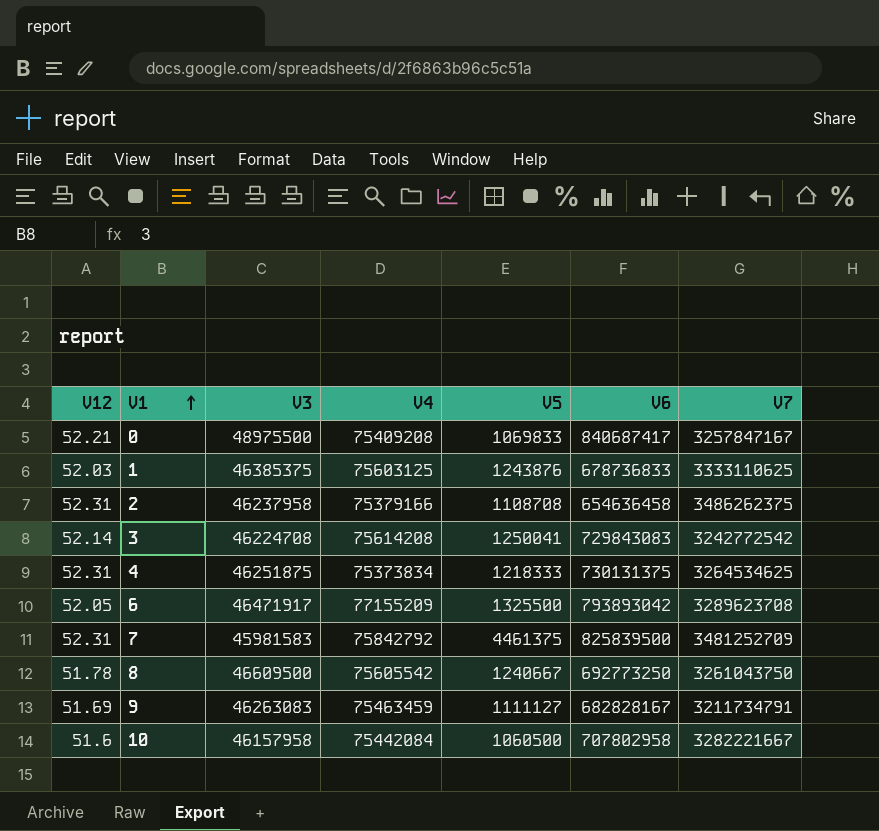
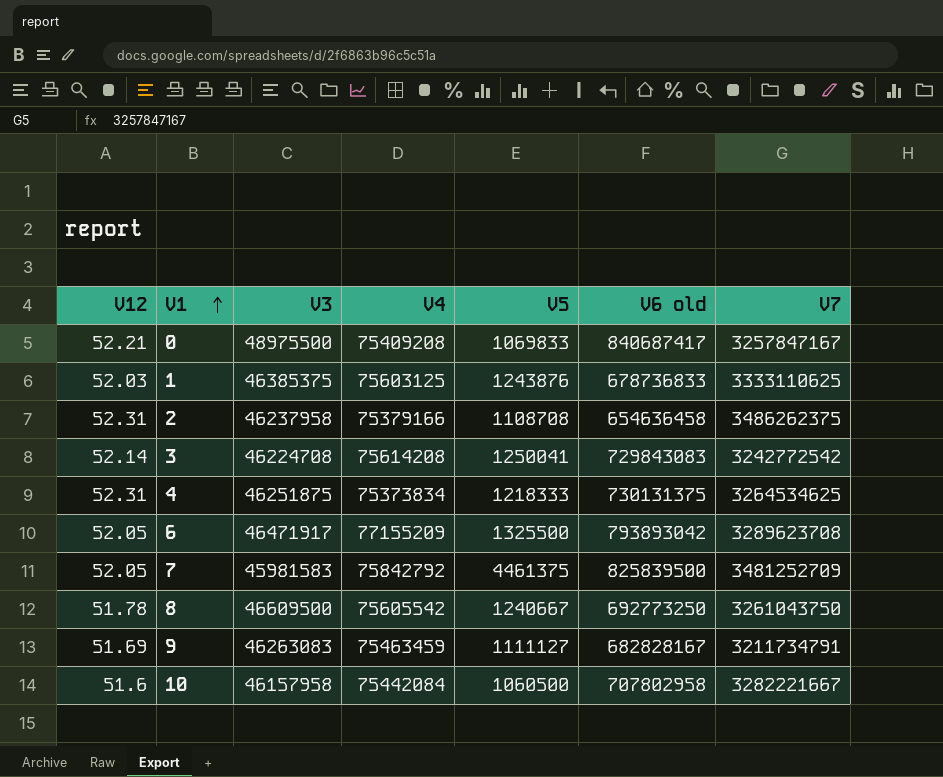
column name: V6 -> V6 old
7 | V12: 52.31 -> 52.05

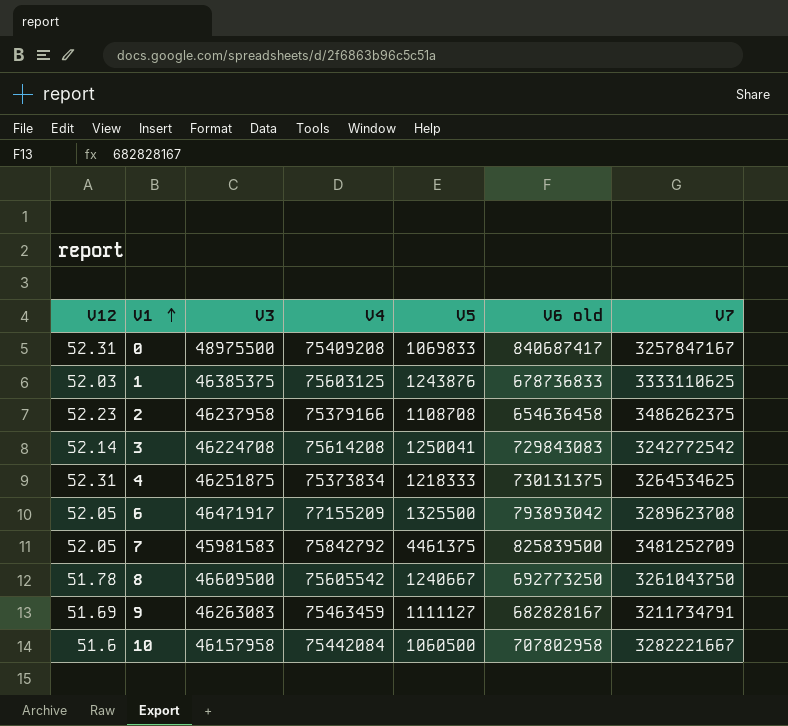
0 | V12: 52.21 -> 52.31
2 | V12: 52.31 -> 52.23

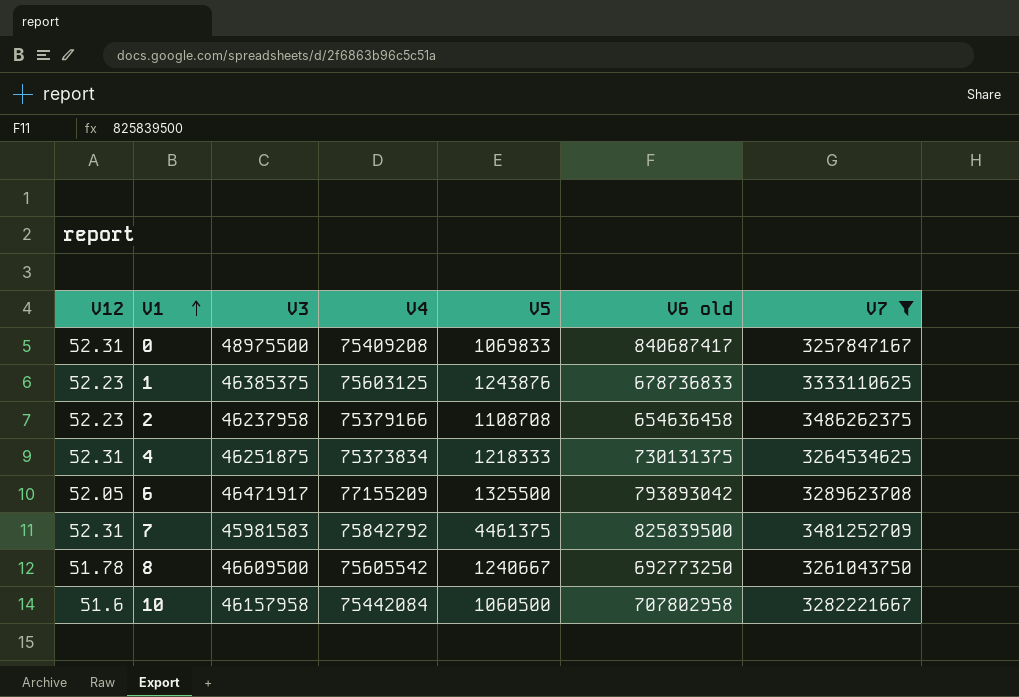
filter: none -> V7 >= 3257847167
1 | V12: 52.03 -> 52.23
7 | V12: 52.05 -> 52.31

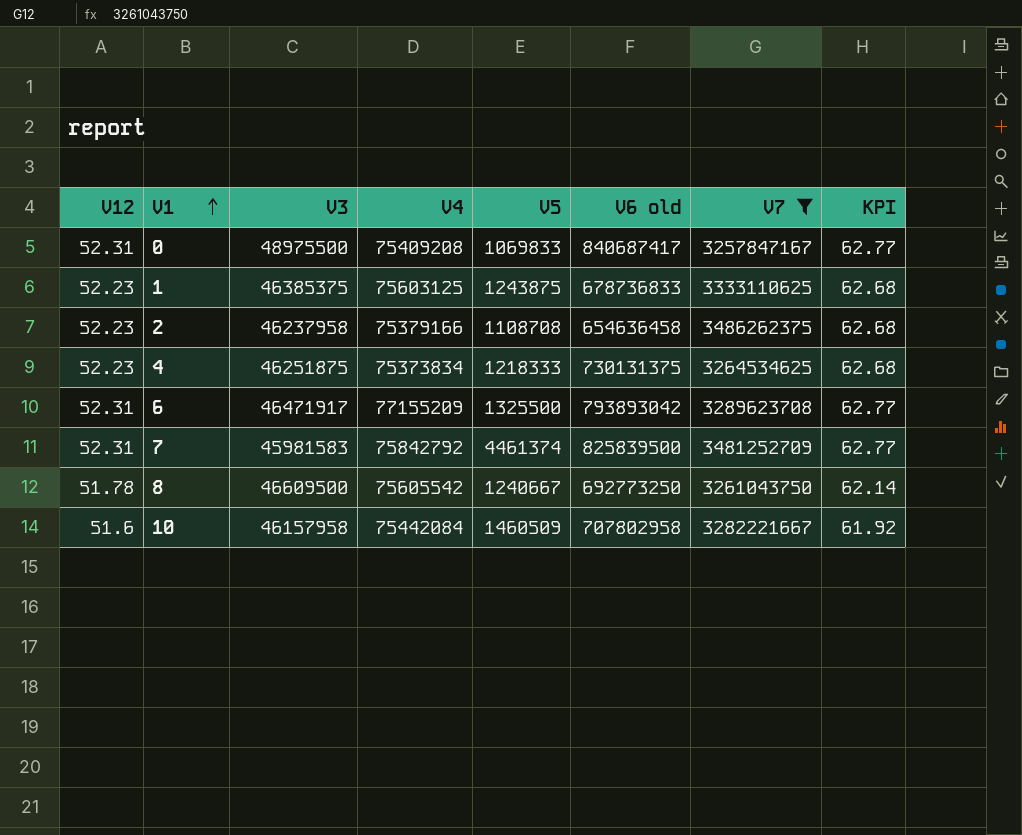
column KPI | formula: none -> [V12] * 1.2
1 | V5: 1243876 -> 1243875
4 | V12: 52.31 -> 52.23
6 | V12: 52.05 -> 52.31
7 | V5: 4461375 -> 4461374
10 | V5: 1060500 -> 1460509

